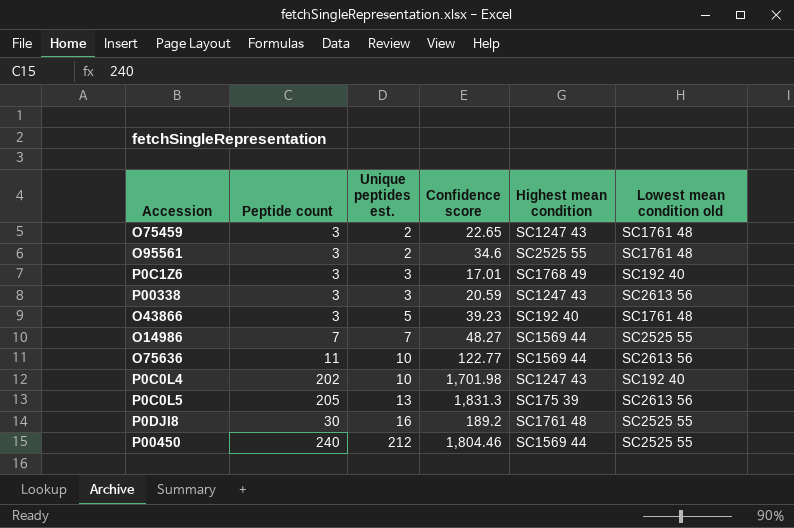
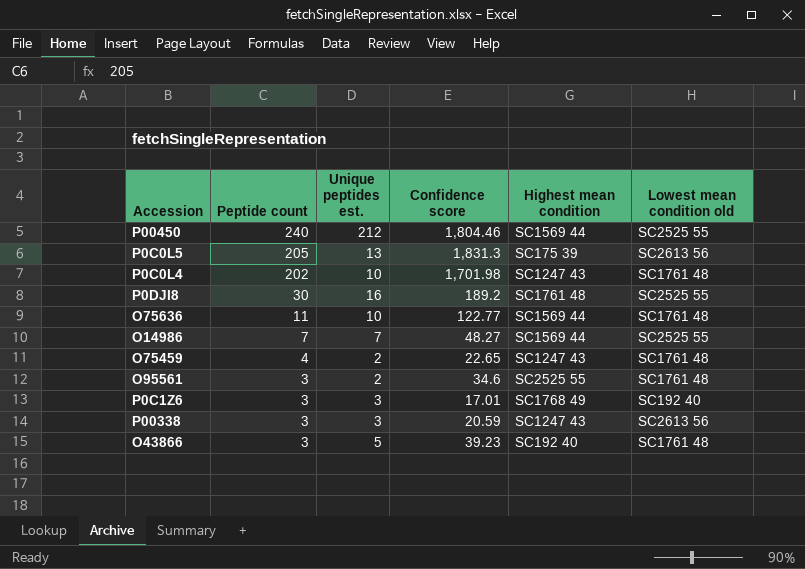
row order: Unique peptides est. ascending -> Peptide count descending
P0C0L4 | Lowest mean condition old: SC192 40 -> SC1761 48
O75636 | Lowest mean condition old: SC2613 56 -> SC1761 48
O75459 | Peptide count: 3 -> 4

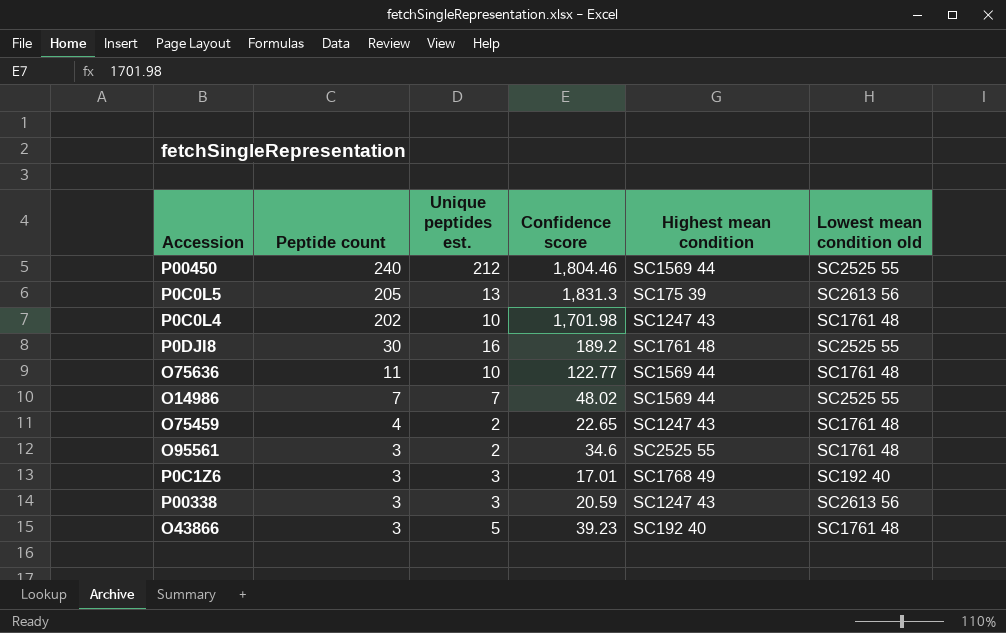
O14986 | Confidence score: 48.27 -> 48.02

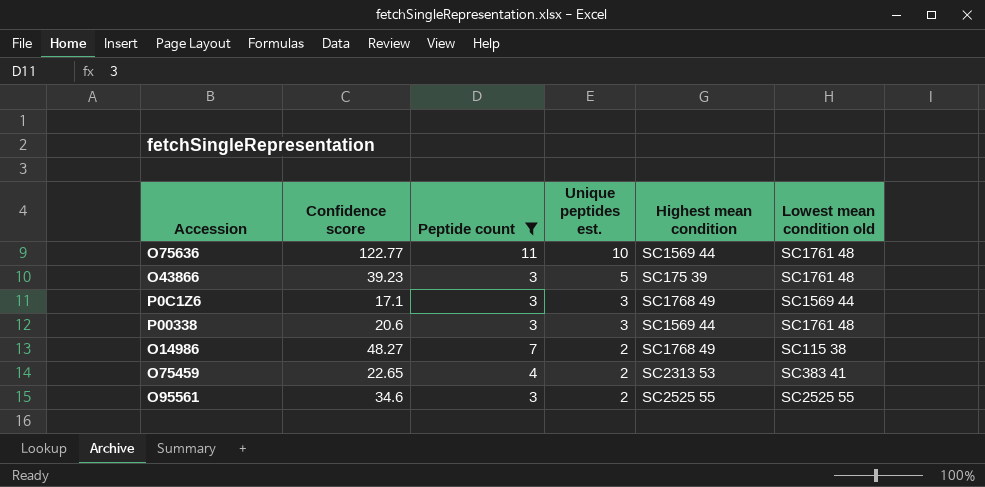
filter: none -> Peptide count <= 11
row order: Peptide count descending -> Unique peptides est. descending
column Confidence score | position: 4 -> 2
O43866 | Highest mean condition: SC192 40 -> SC175 39
P0C1Z6 | Confidence score: 17.01 -> 17.1
P0C1Z6 | Lowest mean condition old: SC192 40 -> SC1569 44
P00338 | Confidence score: 20.59 -> 20.6
P00338 | Highest mean condition: SC1247 43 -> SC1569 44
P00338 | Lowest mean condition old: SC2613 56 -> SC1761 48
O14986 | Confidence score: 48.02 -> 48.27
O14986 | Unique peptides est.: 7 -> 2
O14986 | Highest mean condition: SC1569 44 -> SC1768 49
O14986 | Lowest mean condition old: SC2525 55 -> SC115 38
O75459 | Highest mean condition: SC1247 43 -> SC2313 53
O75459 | Lowest mean condition old: SC1761 48 -> SC383 41
O95561 | Lowest mean condition old: SC1761 48 -> SC2525 55

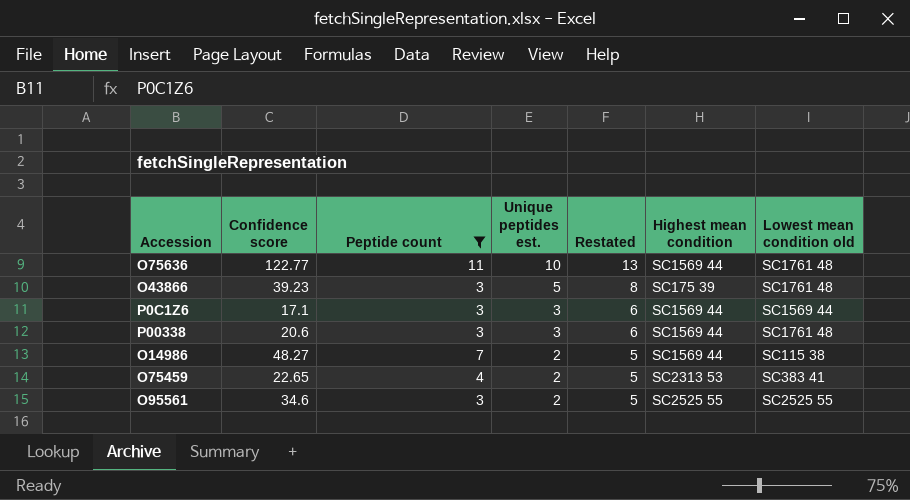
column Restated | formula: none -> [Unique peptides est.] + 3
P0C1Z6 | Highest mean condition: SC1768 49 -> SC1569 44
O14986 | Highest mean condition: SC1768 49 -> SC1569 44

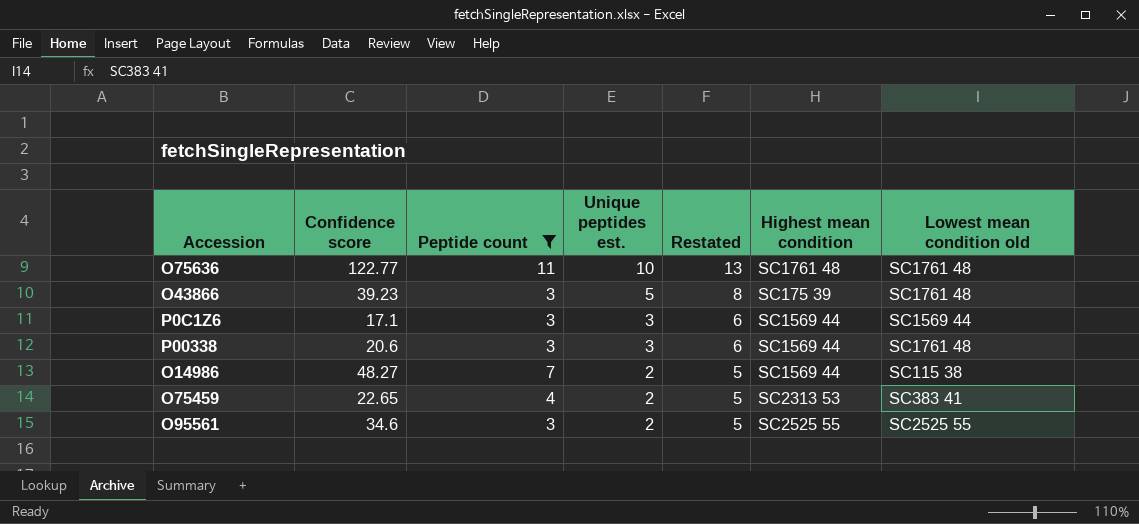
O75636 | Highest mean condition: SC1569 44 -> SC1761 48

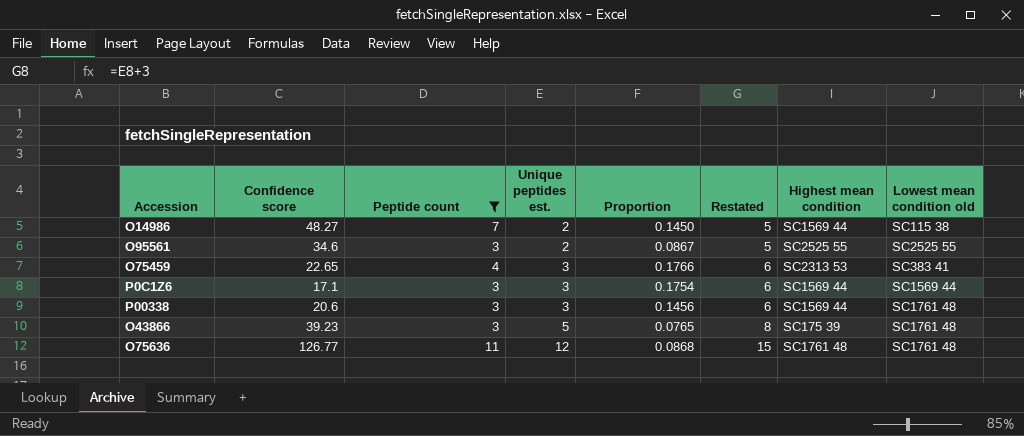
row order: Unique peptides est. descending -> Unique peptides est. ascending
column Proportion | formula: none -> [Peptide count] / [Confidence score]
O75459 | Unique peptides est.: 2 -> 3
O75459 | Restated: 5 -> 6
O75636 | Confidence score: 122.77 -> 126.77
O75636 | Unique peptides est.: 10 -> 12
O75636 | Restated: 13 -> 15

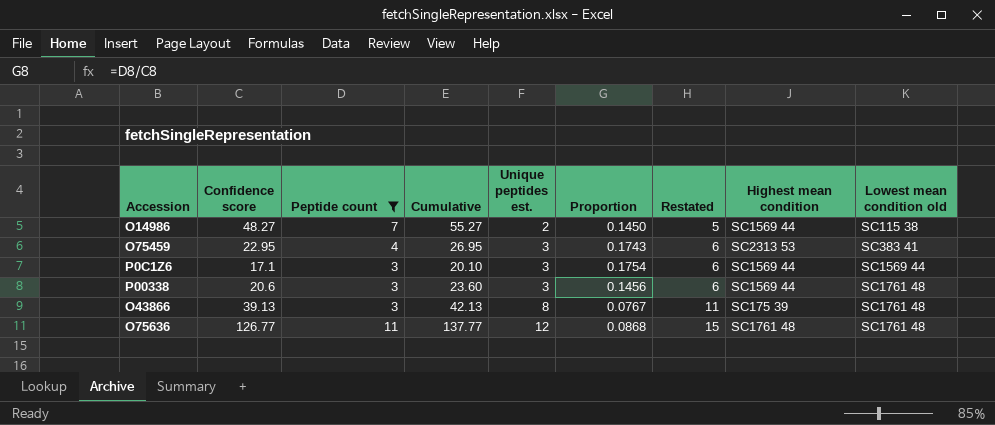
column Cumulative | formula: none -> [Confidence score] + [Peptide count]
row O95561: 34.6 | 3 | 2 | 0.0867 | 5 | SC2525 55 | SC2525 55 -> none
O75459 | Confidence score: 22.65 -> 22.95
O75459 | Proportion: 0.1766 -> 0.1743
O43866 | Confidence score: 39.23 -> 39.13
O43866 | Unique peptides est.: 5 -> 8
O43866 | Proportion: 0.0765 -> 0.0767
O43866 | Restated: 8 -> 11

